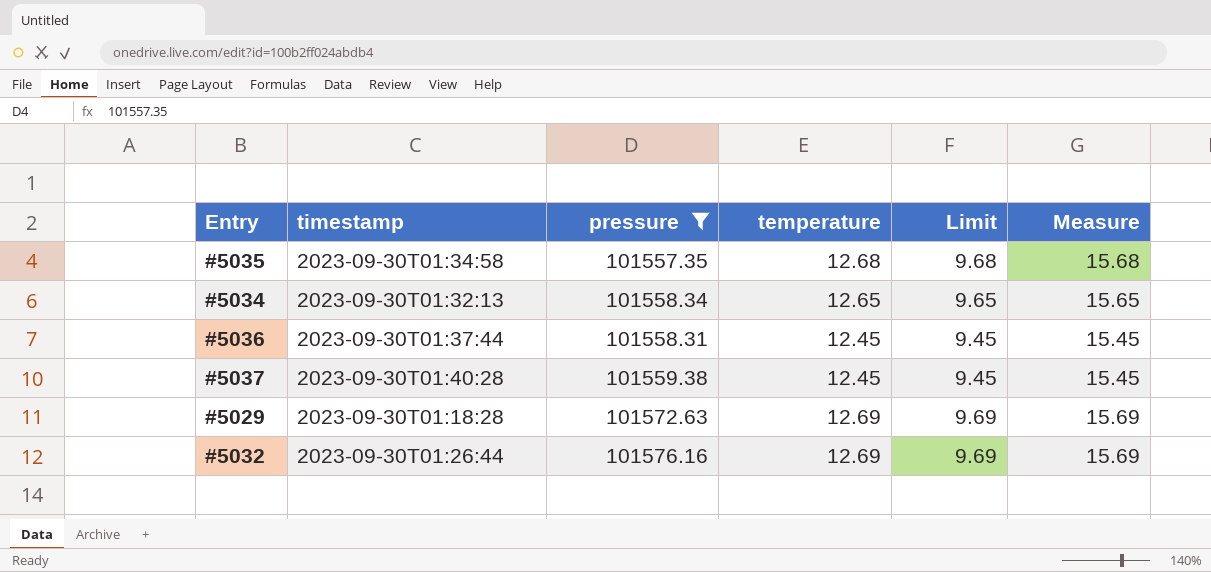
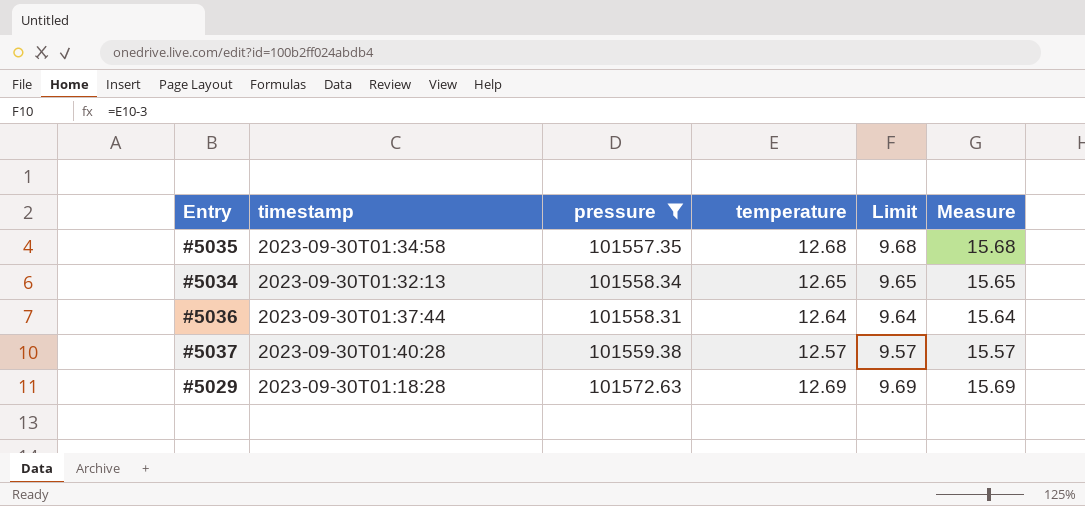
row #5032: 2023-09-30T01:26:44 | 101576.16 | 12.69 | 9.69 | 15.69 -> none
#5036 | temperature: 12.45 -> 12.64
#5036 | Limit: 9.45 -> 9.64
#5036 | Measure: 15.45 -> 15.64
#5037 | temperature: 12.45 -> 12.57
#5037 | Limit: 9.45 -> 9.57
#5037 | Measure: 15.45 -> 15.57

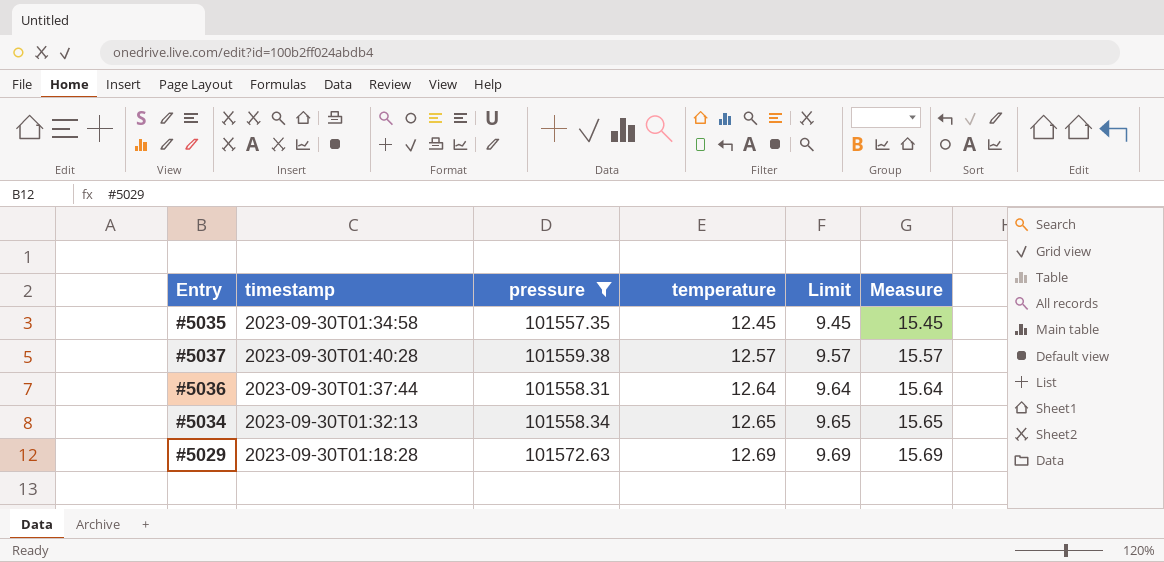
row order: none -> temperature ascending
#5035 | temperature: 12.68 -> 12.45
#5035 | Limit: 9.68 -> 9.45
#5035 | Measure: 15.68 -> 15.45

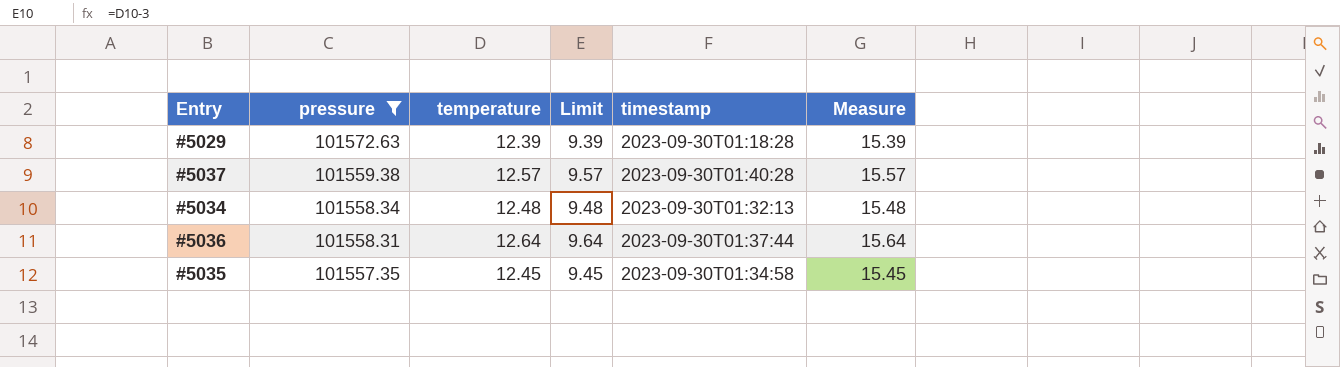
row order: temperature ascending -> pressure descending
column timestamp | position: 2 -> 5
#5029 | temperature: 12.69 -> 12.39
#5029 | Limit: 9.69 -> 9.39
#5029 | Measure: 15.69 -> 15.39
#5034 | temperature: 12.65 -> 12.48
#5034 | Limit: 9.65 -> 9.48
#5034 | Measure: 15.65 -> 15.48

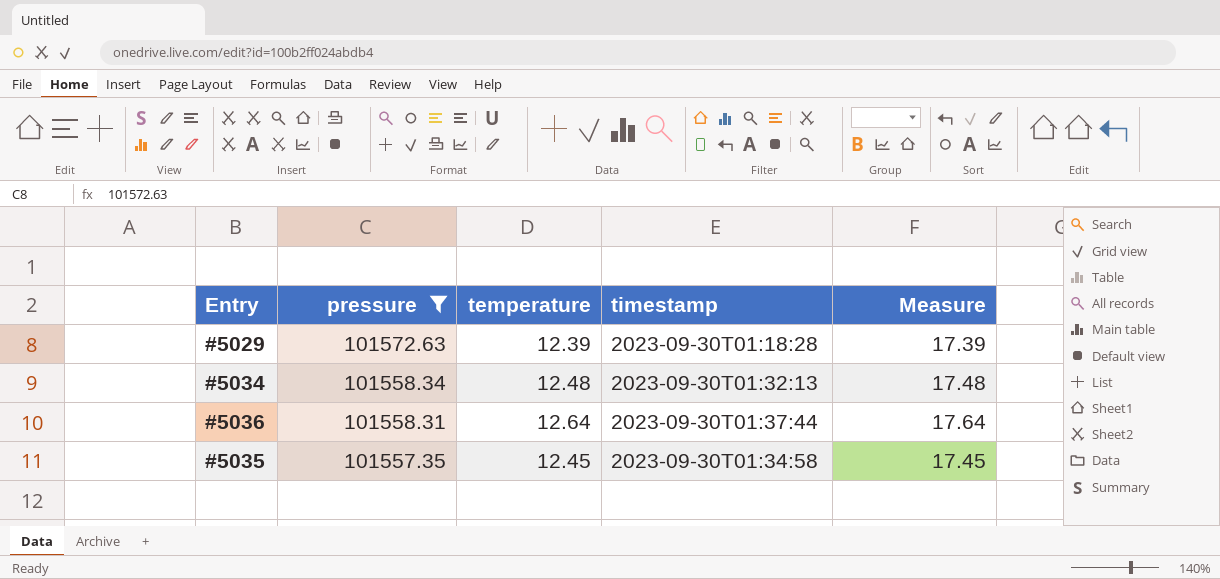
column Limit | formula: [temperature] - 3 -> none
column Measure | formula: [temperature] + 3 -> [temperature] + 5
row #5037: 101559.38 | 12.57 | 9.57 | 2023-09-30T01:40:28 | 15.57 -> none

